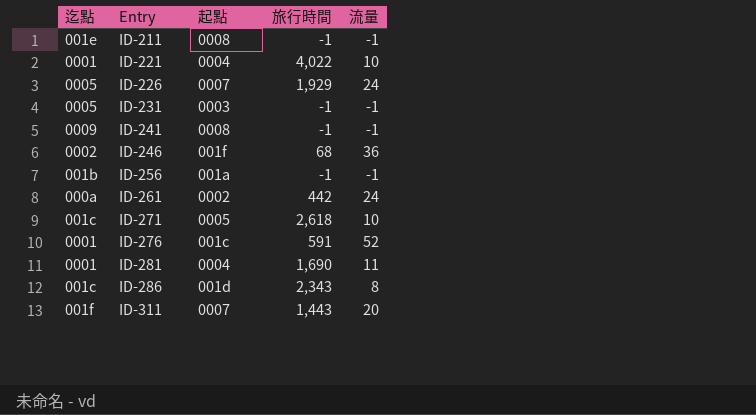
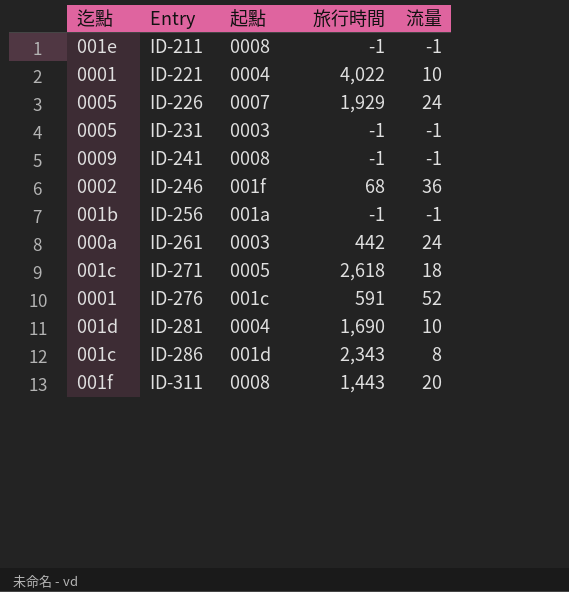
ID-261 | 起點: 0002 -> 0003
ID-271 | 流量: 10 -> 18
ID-281 | 迄點: 0001 -> 001d
ID-281 | 流量: 11 -> 10
ID-311 | 起點: 0007 -> 0008

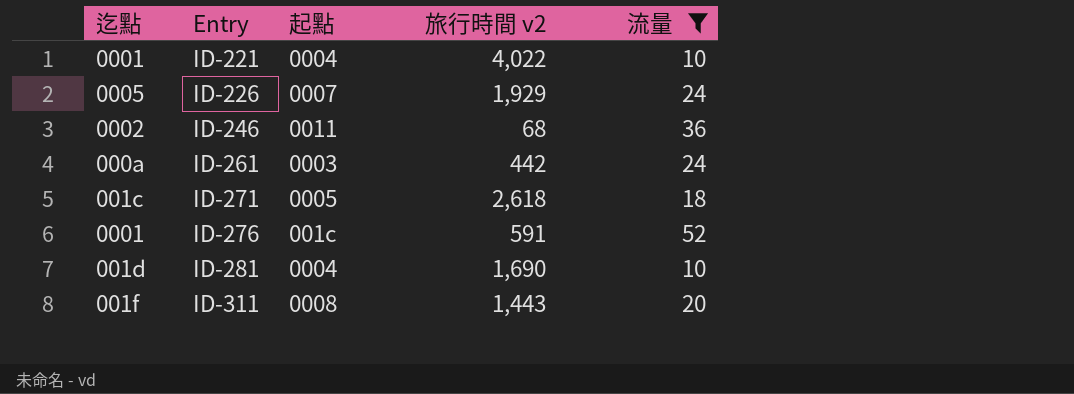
filter: none -> 流量 >= 10
column name: 旅行時間 -> 旅行時間 v2
ID-246 | 起點: 001f -> 0011

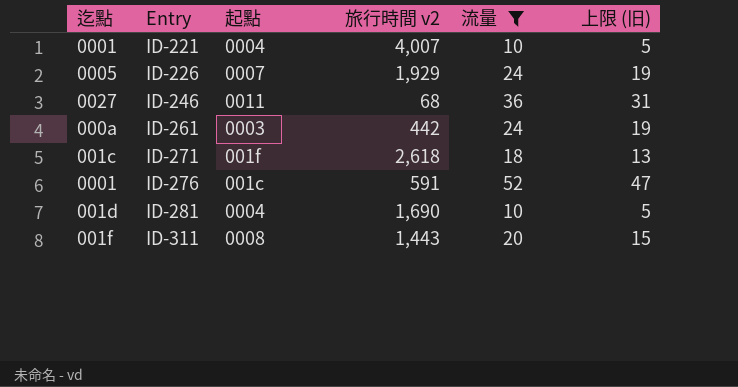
column 上限 (旧) | formula: none -> [流量] - 5
ID-221 | 旅行時間 v2: 4,022 -> 4,007
ID-246 | 迄點: 0002 -> 0027
ID-271 | 起點: 0005 -> 001f

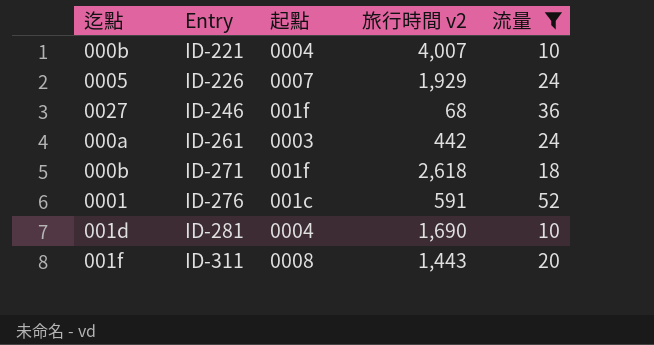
column 上限 (旧) | formula: [流量] - 5 -> none
ID-221 | 迄點: 0001 -> 000b
ID-246 | 起點: 0011 -> 001f
ID-271 | 迄點: 001c -> 000b

